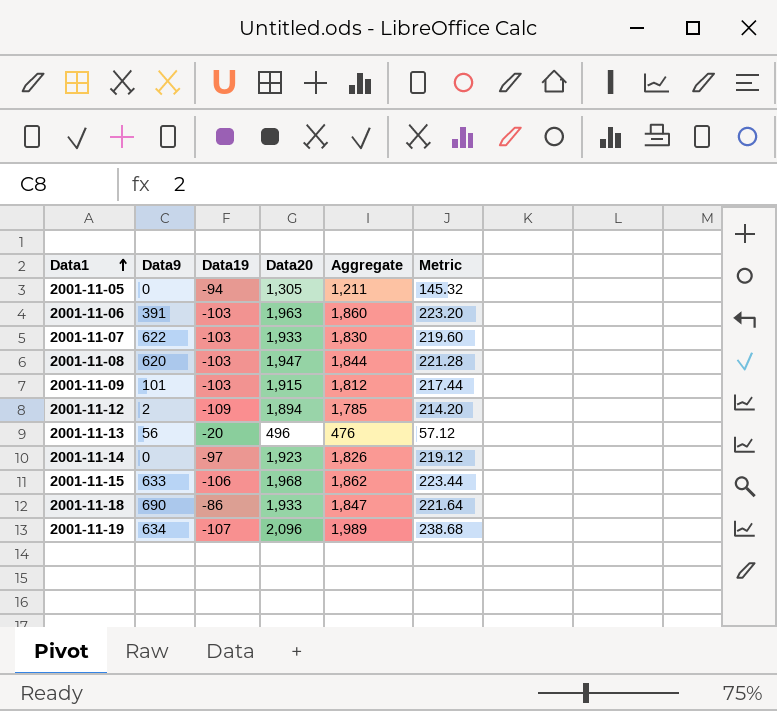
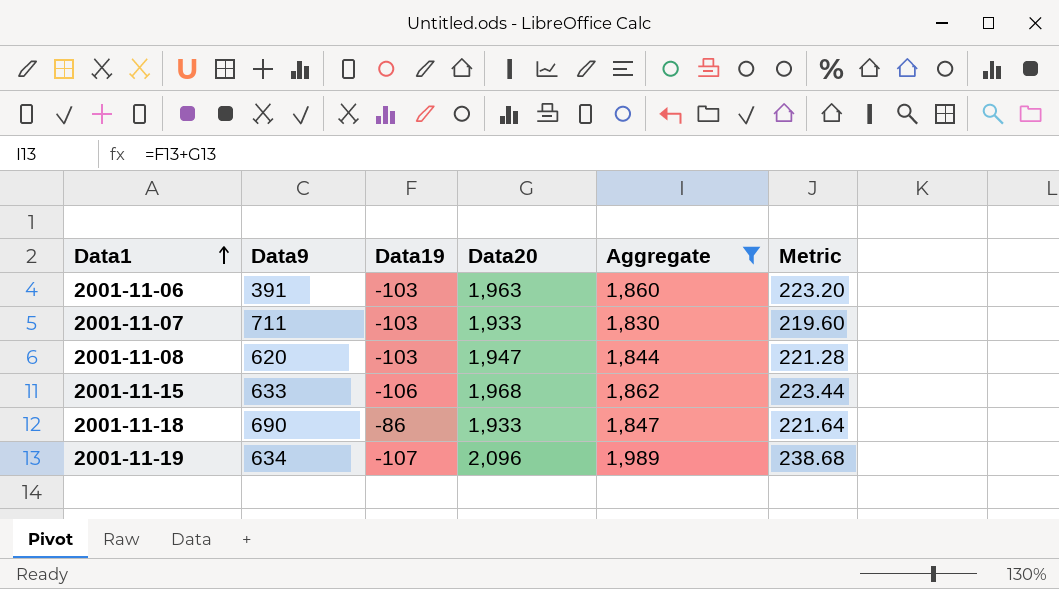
filter: none -> Aggregate >= 1,830
2001-11-07 | Data9: 622 -> 711

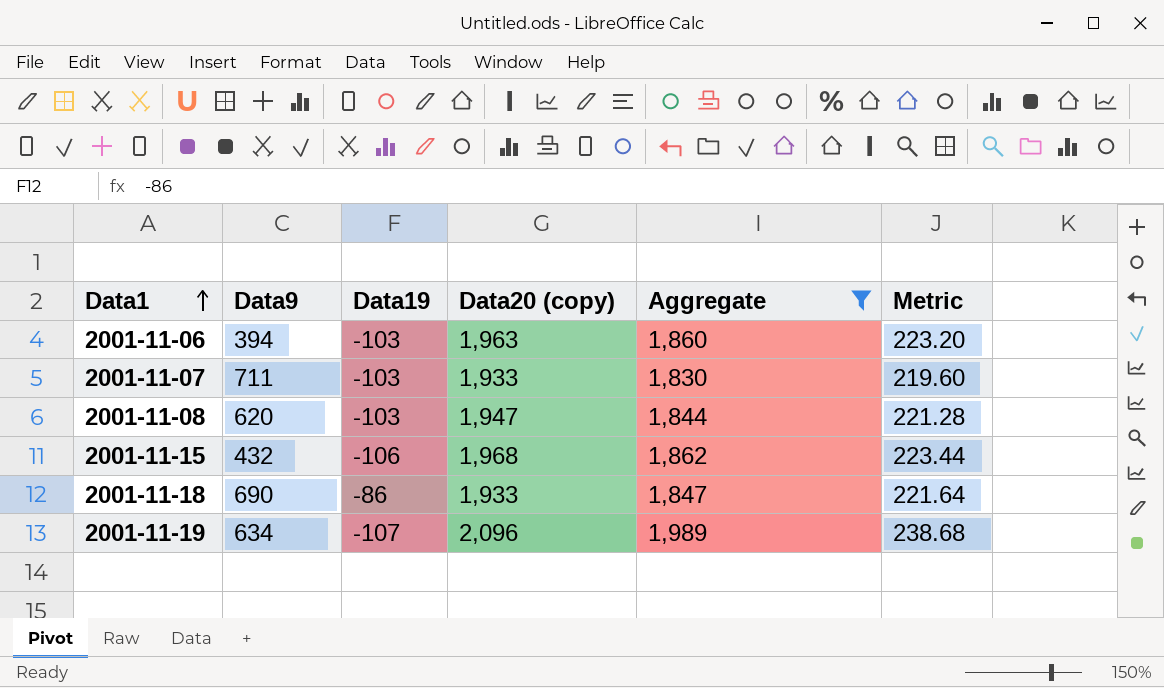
column name: Data20 -> Data20 (copy)
2001-11-06 | Data9: 391 -> 394
2001-11-15 | Data9: 633 -> 432

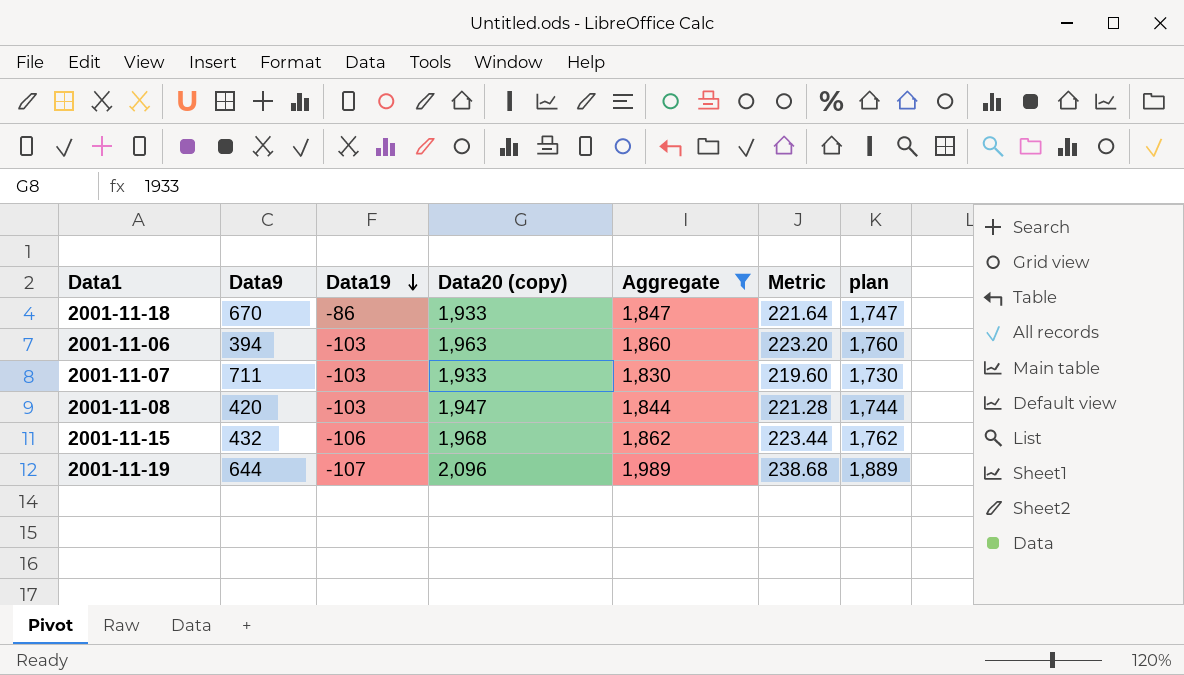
row order: Data1 ascending -> Data19 descending
column plan | formula: none -> [Aggregate] - 100
2001-11-18 | Data9: 690 -> 670
2001-11-08 | Data9: 620 -> 420
2001-11-19 | Data9: 634 -> 644

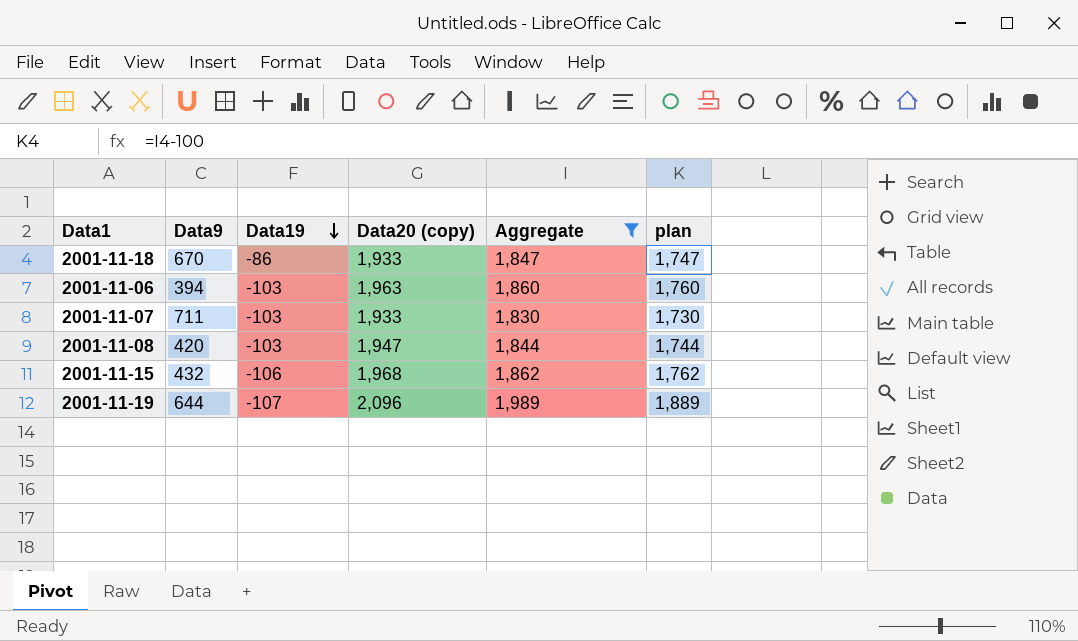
column Metric | formula: [Aggregate] * 0.12 -> none

